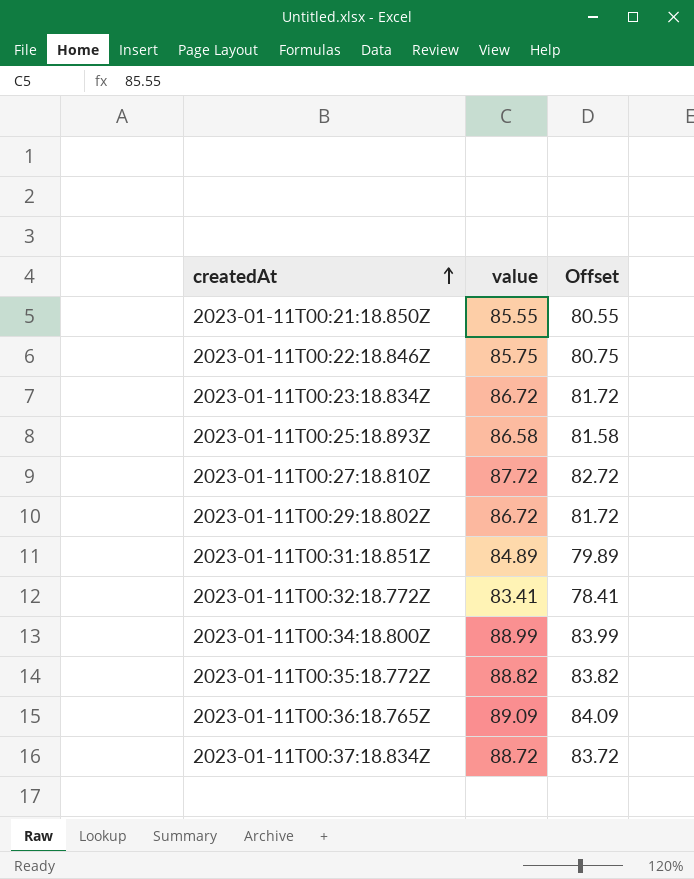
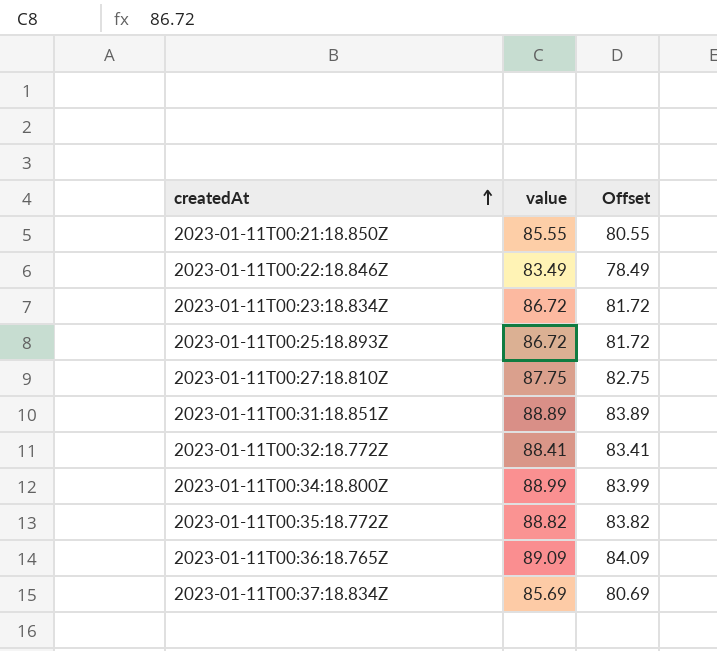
row 2023-01-11T00:29:18.802Z: 86.72 | 81.72 -> none
2023-01-11T00:22:18.846Z | value: 85.75 -> 83.49
2023-01-11T00:22:18.846Z | Offset: 80.75 -> 78.49
2023-01-11T00:25:18.893Z | value: 86.58 -> 86.72
2023-01-11T00:25:18.893Z | Offset: 81.58 -> 81.72
2023-01-11T00:27:18.810Z | value: 87.72 -> 87.75
2023-01-11T00:27:18.810Z | Offset: 82.72 -> 82.75
2023-01-11T00:31:18.851Z | value: 84.89 -> 88.89
2023-01-11T00:31:18.851Z | Offset: 79.89 -> 83.89
2023-01-11T00:32:18.772Z | value: 83.41 -> 88.41
2023-01-11T00:32:18.772Z | Offset: 78.41 -> 83.41
2023-01-11T00:37:18.834Z | value: 88.72 -> 85.69
2023-01-11T00:37:18.834Z | Offset: 83.72 -> 80.69

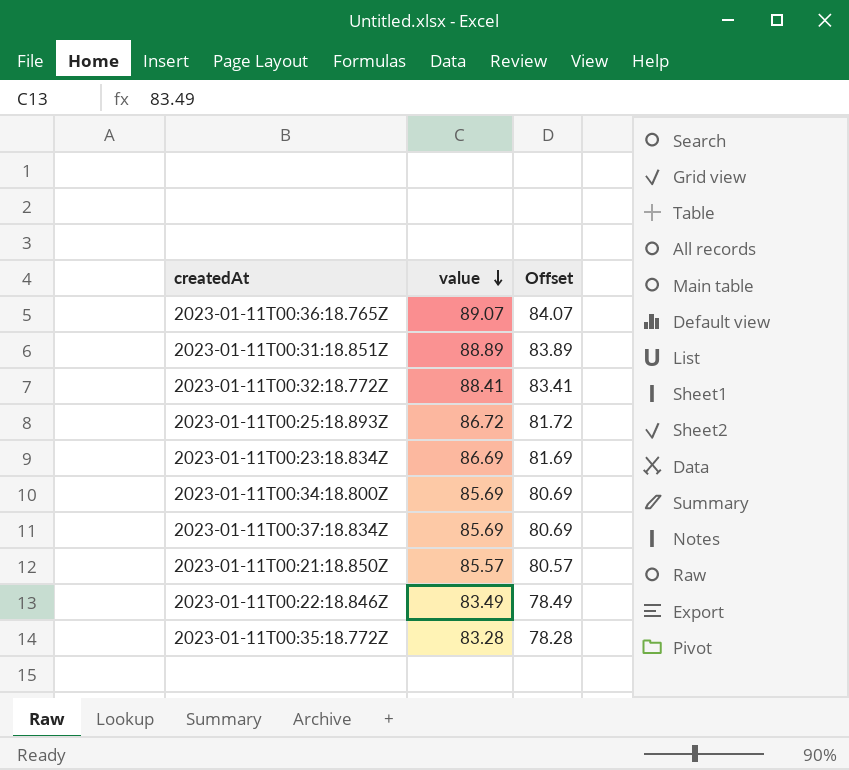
row order: createdAt ascending -> value descending
row 2023-01-11T00:27:18.810Z: 87.75 | 82.75 -> none
2023-01-11T00:36:18.765Z | value: 89.09 -> 89.07
2023-01-11T00:36:18.765Z | Offset: 84.09 -> 84.07
2023-01-11T00:23:18.834Z | value: 86.72 -> 86.69
2023-01-11T00:23:18.834Z | Offset: 81.72 -> 81.69
2023-01-11T00:34:18.800Z | value: 88.99 -> 85.69
2023-01-11T00:34:18.800Z | Offset: 83.99 -> 80.69
2023-01-11T00:21:18.850Z | value: 85.55 -> 85.57
2023-01-11T00:21:18.850Z | Offset: 80.55 -> 80.57
2023-01-11T00:35:18.772Z | value: 88.82 -> 83.28
2023-01-11T00:35:18.772Z | Offset: 83.82 -> 78.28

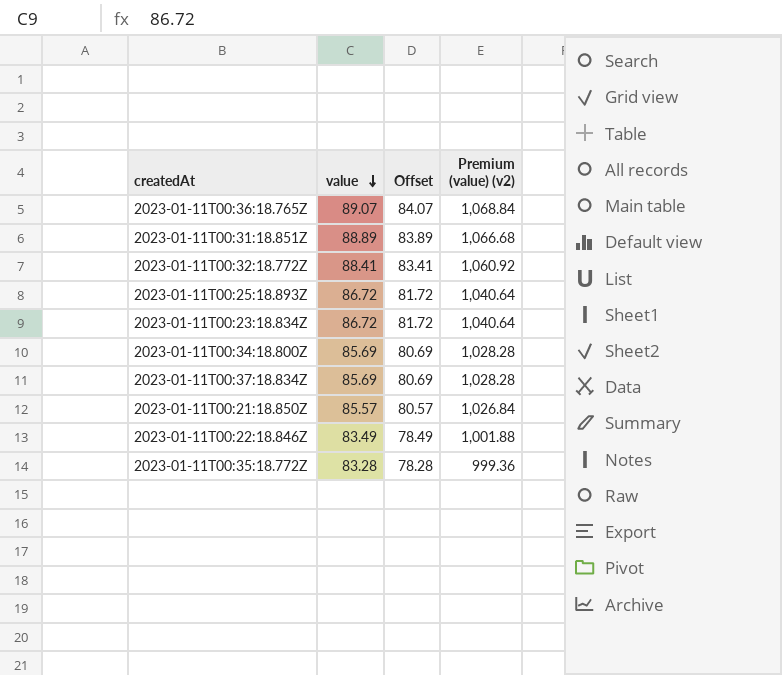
column Premium (value) (v2) | formula: none -> [value] * 12
2023-01-11T00:23:18.834Z | value: 86.69 -> 86.72
2023-01-11T00:23:18.834Z | Offset: 81.69 -> 81.72

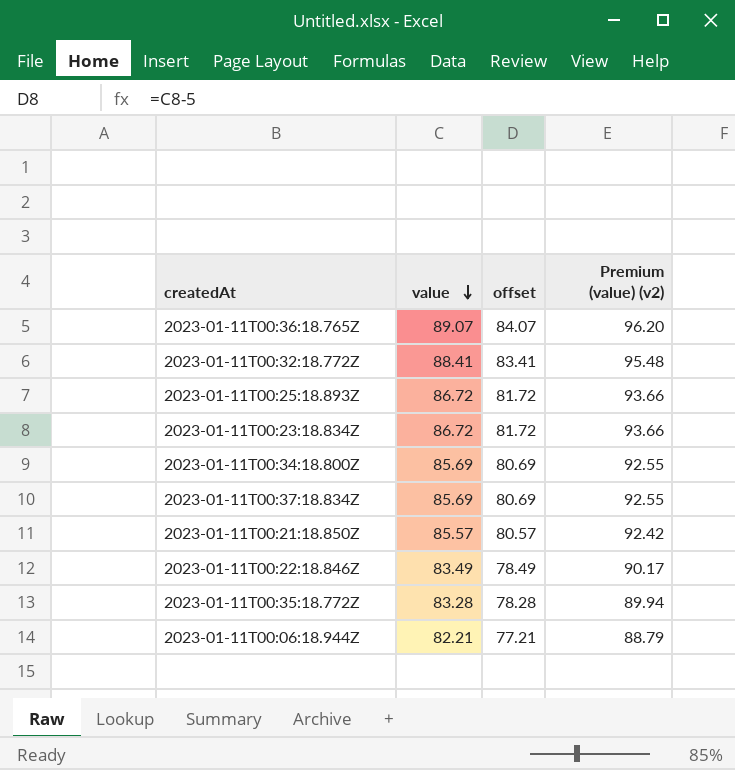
column name: Offset -> offset
column Premium (value) (v2) | formula: [value] * 12 -> [value] * 1.08
row 2023-01-11T00:31:18.851Z: 88.89 | 83.89 | 1,066.68 -> none
row 2023-01-11T00:06:18.944Z: none -> 82.21 | 77.21 | 88.79

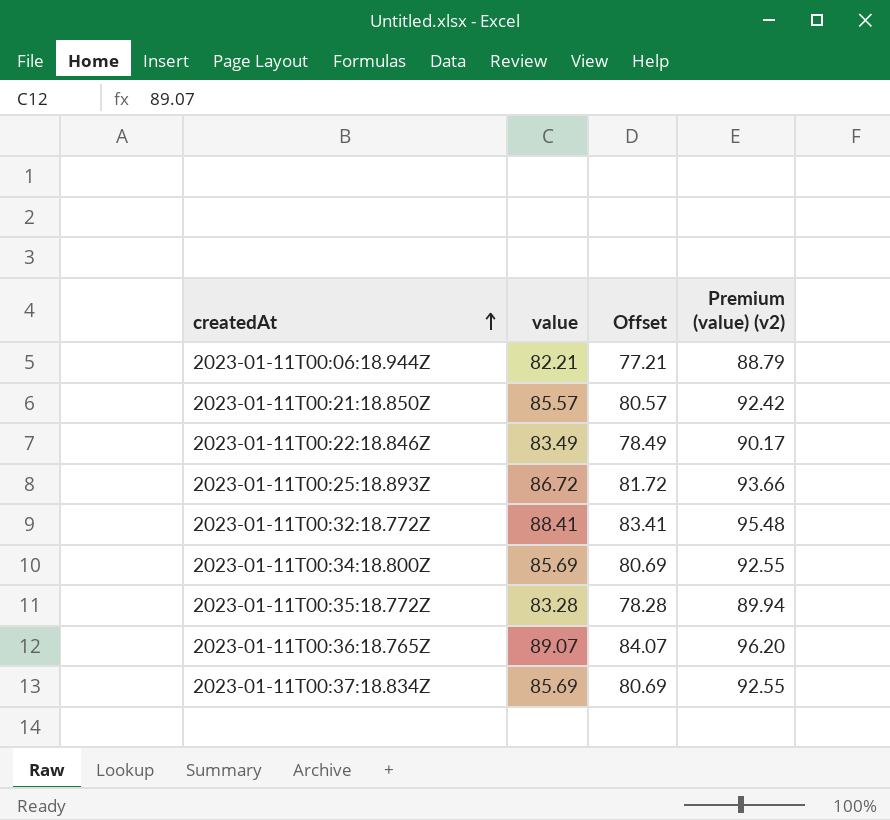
row order: value descending -> createdAt ascending
column name: offset -> Offset
row 2023-01-11T00:23:18.834Z: 86.72 | 81.72 | 93.66 -> none

